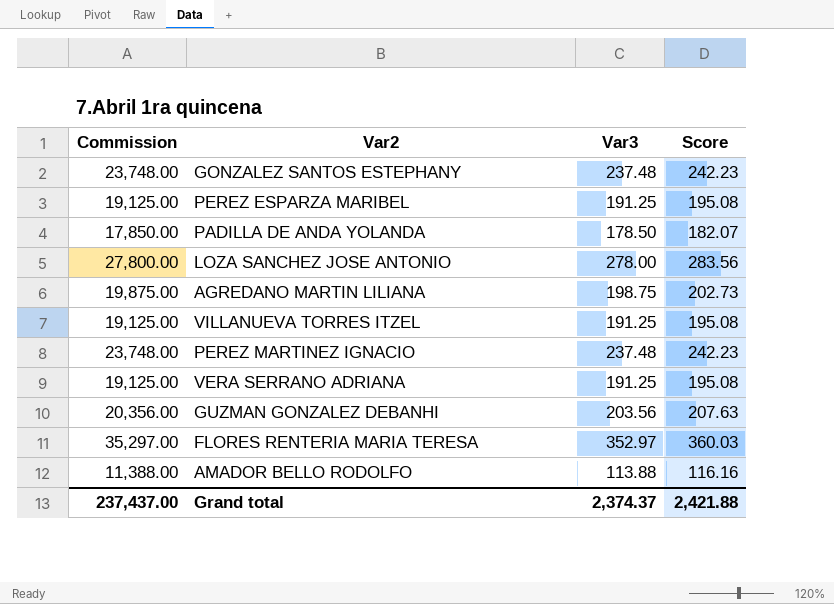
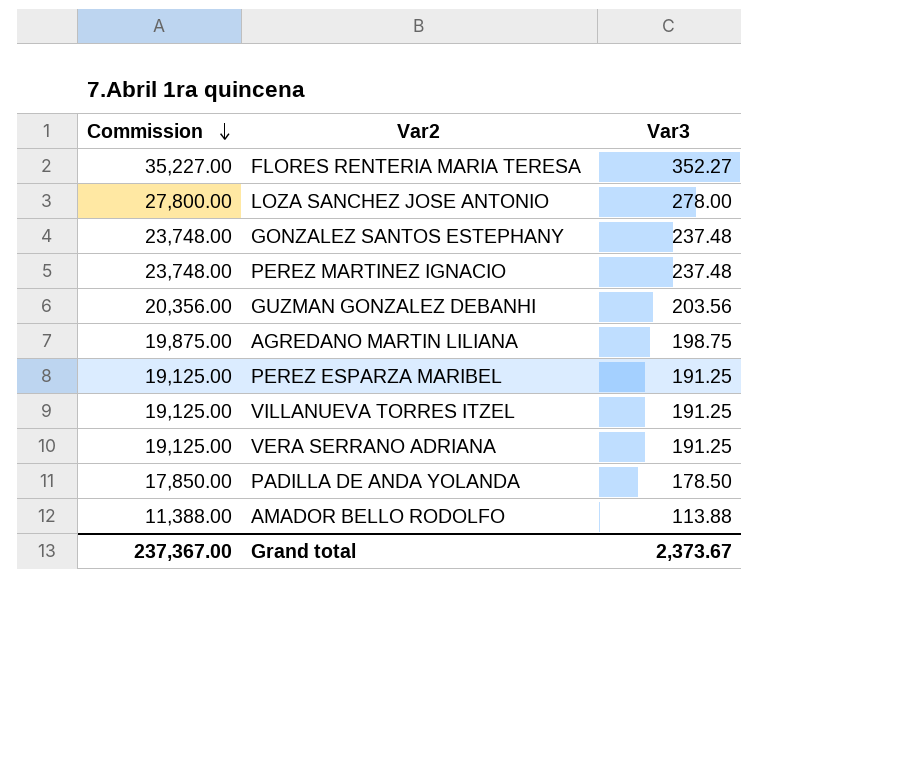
row order: none -> Commission descending
column Score | formula: [Var3] * 1.02 -> none
FLORES RENTERIA MARIA TERESA | Commission: 35,297.00 -> 35,227.00
FLORES RENTERIA MARIA TERESA | Var3: 352.97 -> 352.27
Grand total | Commission: 237,437.00 -> 237,367.00
Grand total | Var3: 2,374.37 -> 2,373.67

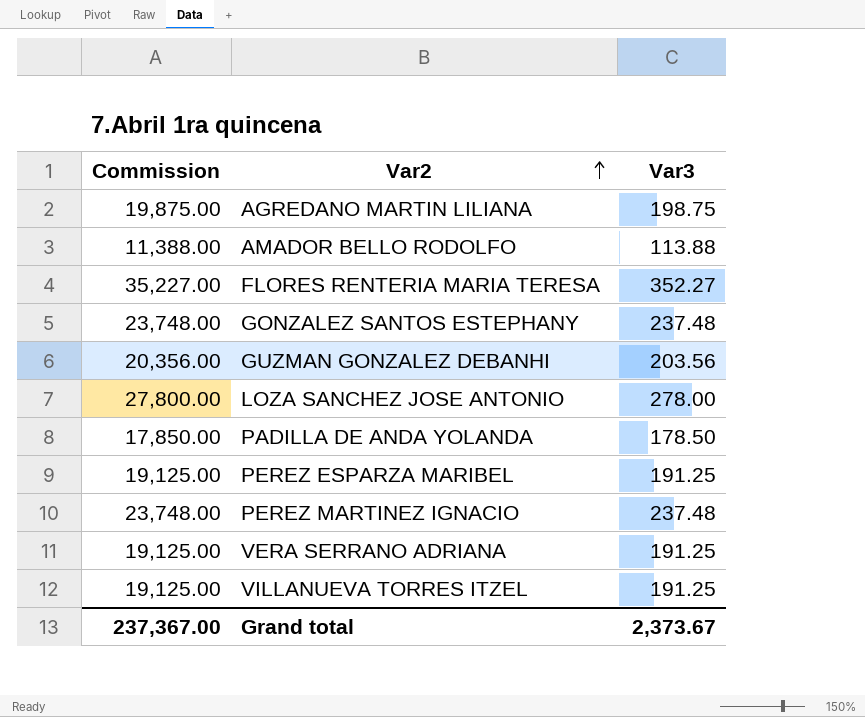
row order: Commission descending -> Var2 ascending

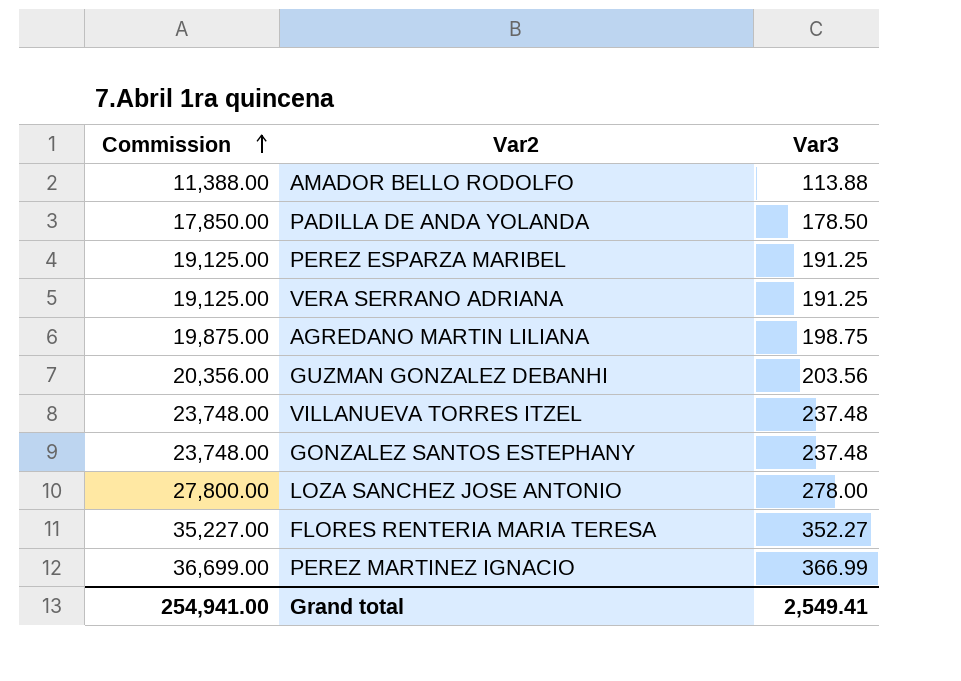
row order: Var2 ascending -> Commission ascending
VILLANUEVA TORRES ITZEL | Commission: 19,125.00 -> 23,748.00
VILLANUEVA TORRES ITZEL | Var3: 191.25 -> 237.48
PEREZ MARTINEZ IGNACIO | Commission: 23,748.00 -> 36,699.00
PEREZ MARTINEZ IGNACIO | Var3: 237.48 -> 366.99
Grand total | Commission: 237,367.00 -> 254,941.00
Grand total | Var3: 2,373.67 -> 2,549.41

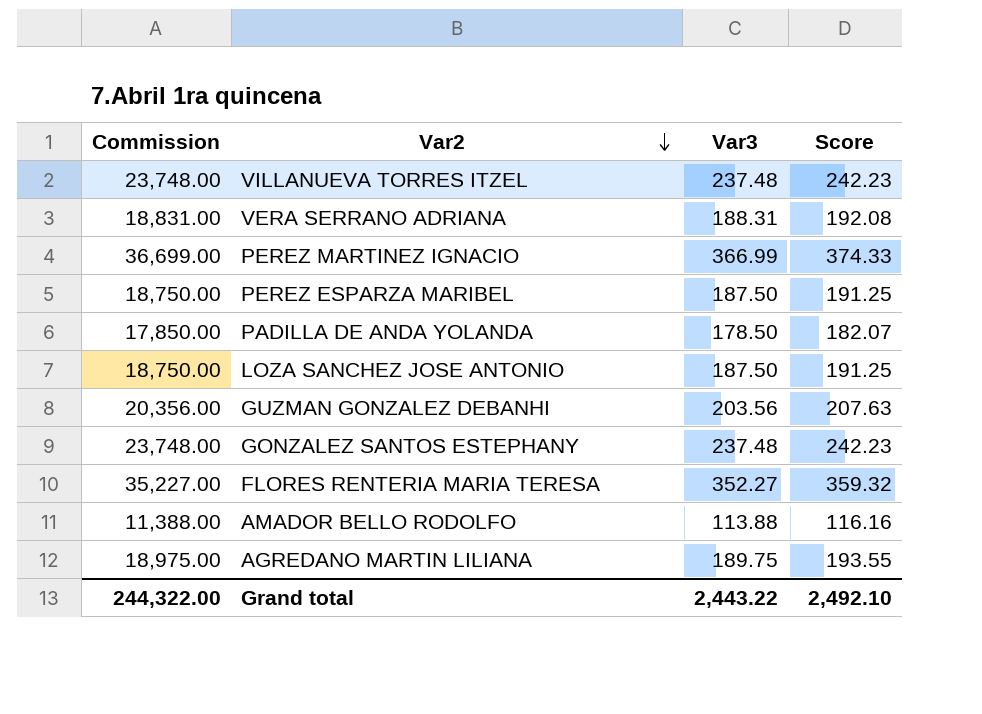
row order: Commission ascending -> Var2 descending
column Score | formula: none -> [Var3] * 1.02
VERA SERRANO ADRIANA | Commission: 19,125.00 -> 18,831.00
VERA SERRANO ADRIANA | Var3: 191.25 -> 188.31
PEREZ ESPARZA MARIBEL | Commission: 19,125.00 -> 18,750.00
PEREZ ESPARZA MARIBEL | Var3: 191.25 -> 187.50
LOZA SANCHEZ JOSE ANTONIO | Commission: 27,800.00 -> 18,750.00
LOZA SANCHEZ JOSE ANTONIO | Var3: 278.00 -> 187.50
AGREDANO MARTIN LILIANA | Commission: 19,875.00 -> 18,975.00
AGREDANO MARTIN LILIANA | Var3: 198.75 -> 189.75
Grand total | Commission: 254,941.00 -> 244,322.00
Grand total | Var3: 2,549.41 -> 2,443.22

